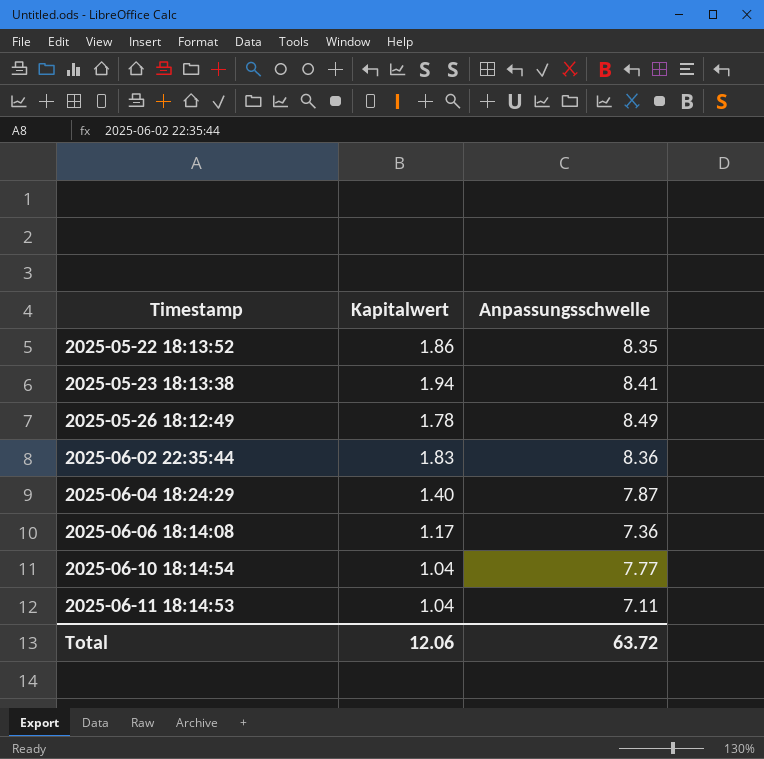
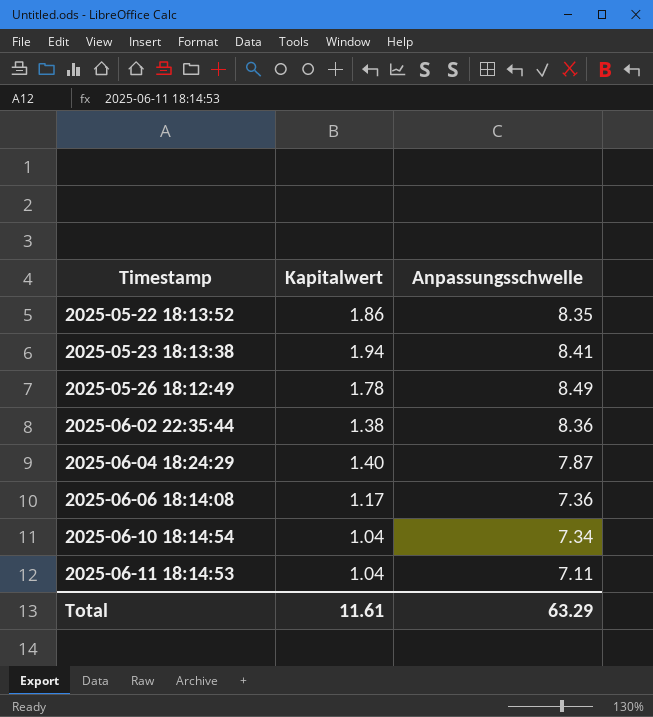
2025-06-02 22:35:44 | Kapitalwert: 1.83 -> 1.38
2025-06-10 18:14:54 | Anpassungsschwelle: 7.77 -> 7.34
Total | Kapitalwert: 12.06 -> 11.61
Total | Anpassungsschwelle: 63.72 -> 63.29

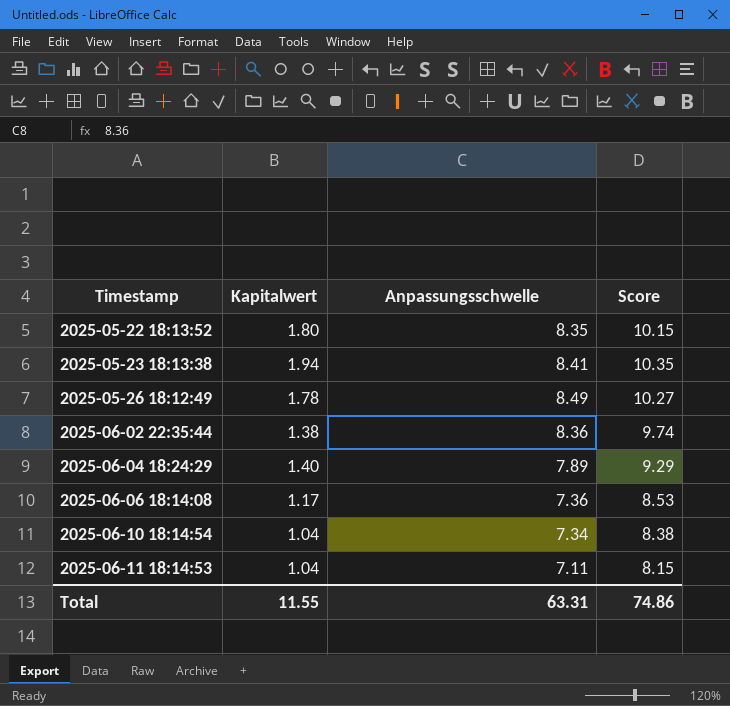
column Score | formula: none -> [Kapitalwert] + [Anpassungsschwelle]
2025-05-22 18:13:52 | Kapitalwert: 1.86 -> 1.80
2025-06-04 18:24:29 | Anpassungsschwelle: 7.87 -> 7.89
Total | Kapitalwert: 11.61 -> 11.55
Total | Anpassungsschwelle: 63.29 -> 63.31

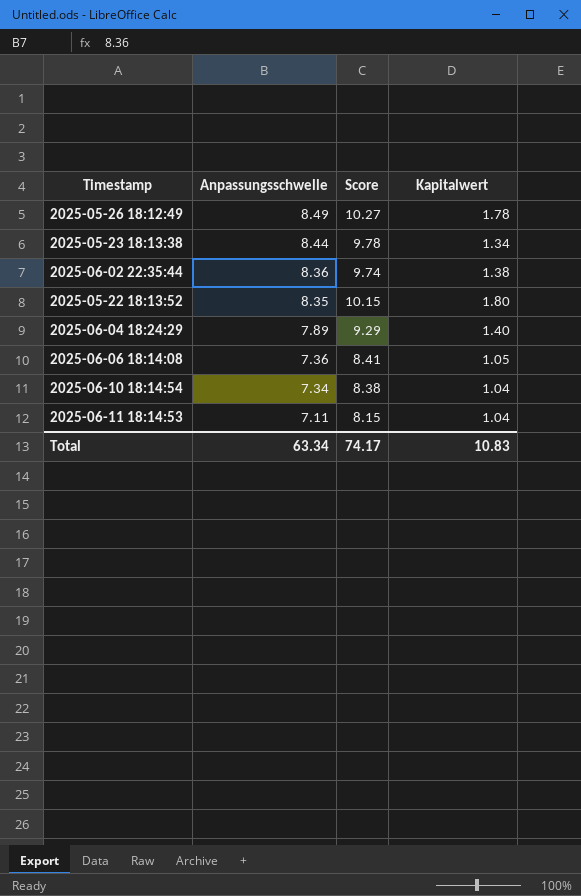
row order: Timestamp ascending -> Anpassungsschwelle descending
column Kapitalwert | position: 2 -> 4
2025-05-23 18:13:38 | Anpassungsschwelle: 8.41 -> 8.44
2025-05-23 18:13:38 | Score: 10.35 -> 9.78
2025-05-23 18:13:38 | Kapitalwert: 1.94 -> 1.34
2025-06-06 18:14:08 | Score: 8.53 -> 8.41
2025-06-06 18:14:08 | Kapitalwert: 1.17 -> 1.05
Total | Anpassungsschwelle: 63.31 -> 63.34
Total | Score: 74.86 -> 74.17
Total | Kapitalwert: 11.55 -> 10.83

